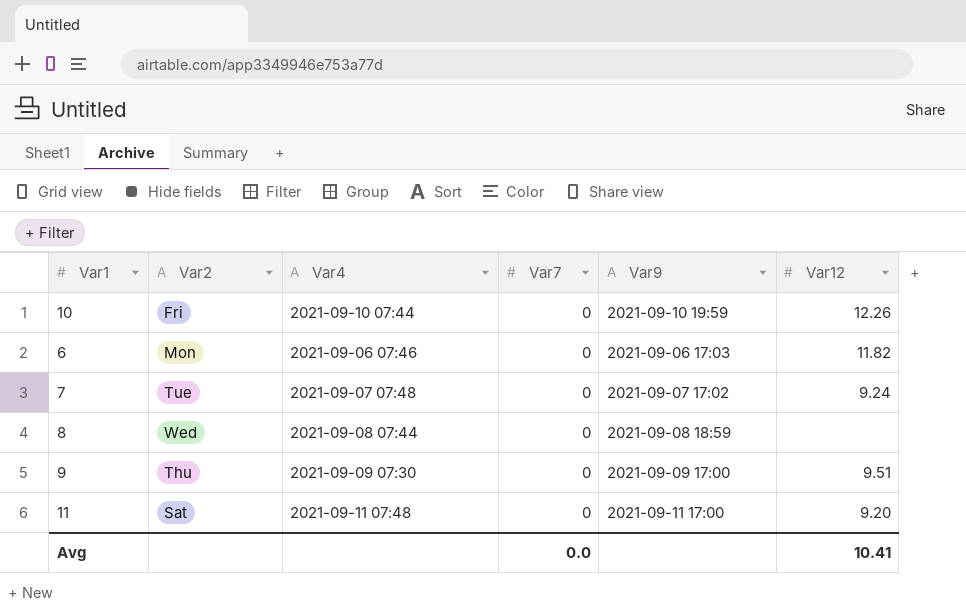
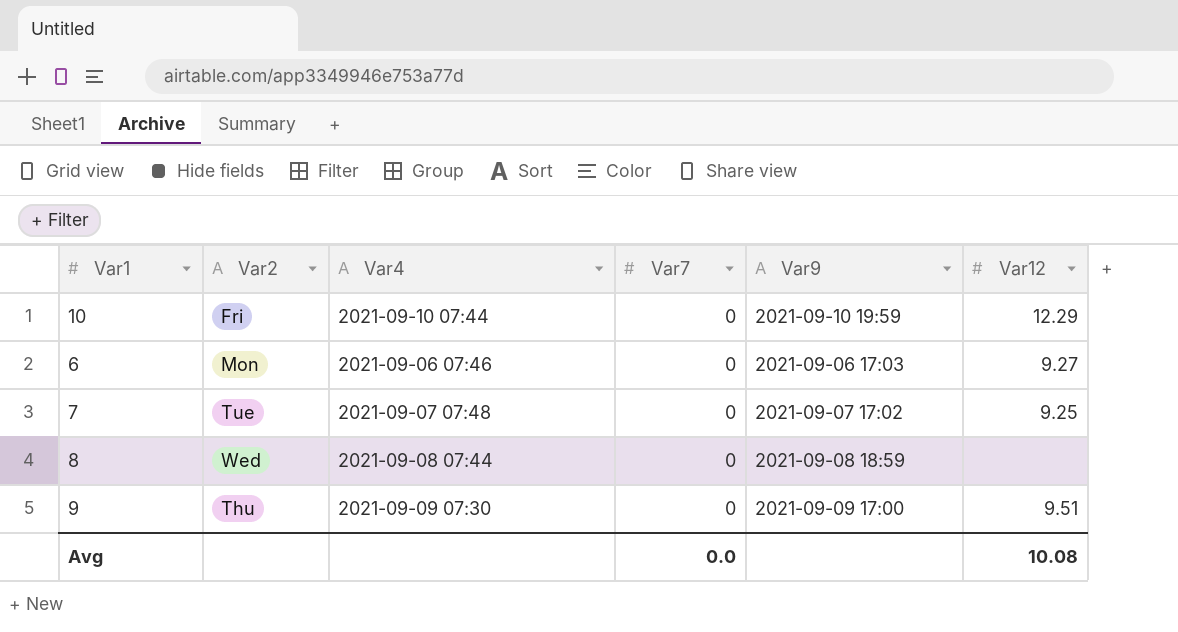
row 11: Sat | 2021-09-11 07:48 | 0 | 2021-09-11 17:00 | 9.20 -> none
10 | Var12: 12.26 -> 12.29
6 | Var12: 11.82 -> 9.27
7 | Var12: 9.24 -> 9.25
Avg | Var12: 10.41 -> 10.08

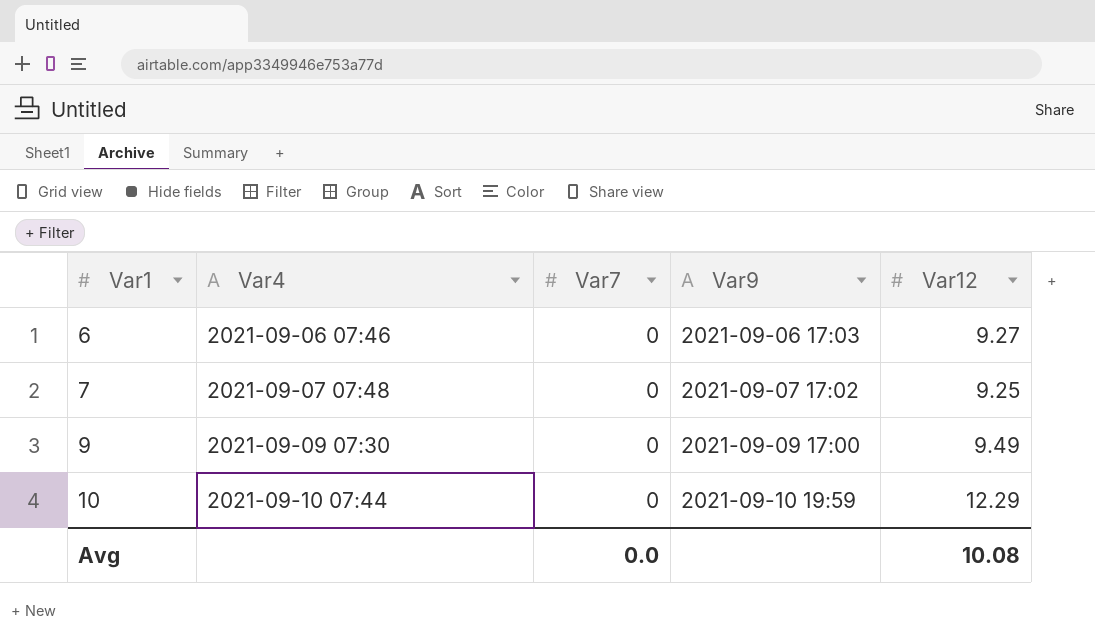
row order: none -> Var1 ascending
column Var2 | position: 2 -> none
row 8: Wed | 2021-09-08 07:44 | 0 | 2021-09-08 18:59 | none -> none
9 | Var12: 9.51 -> 9.49

